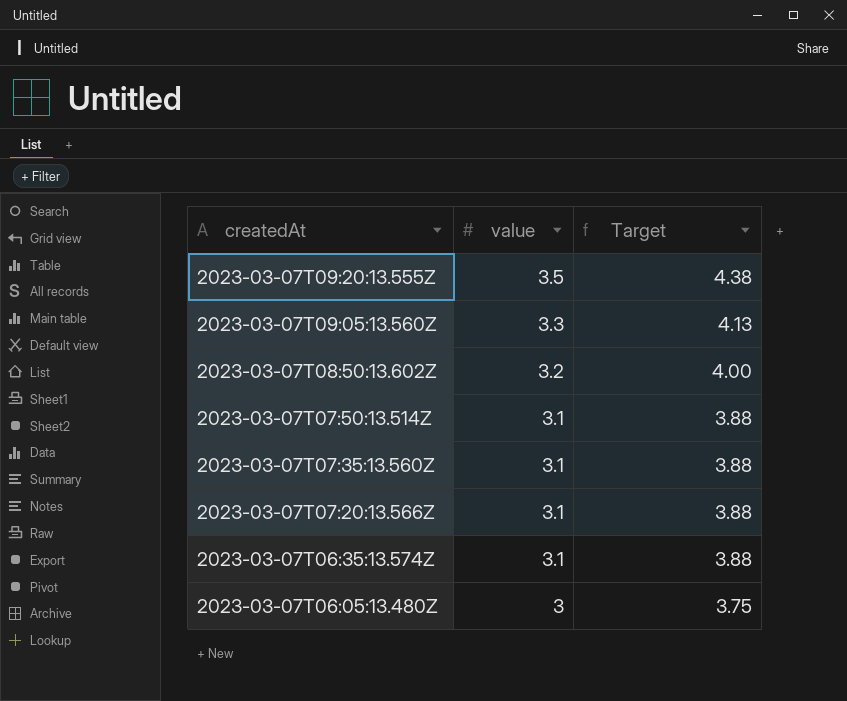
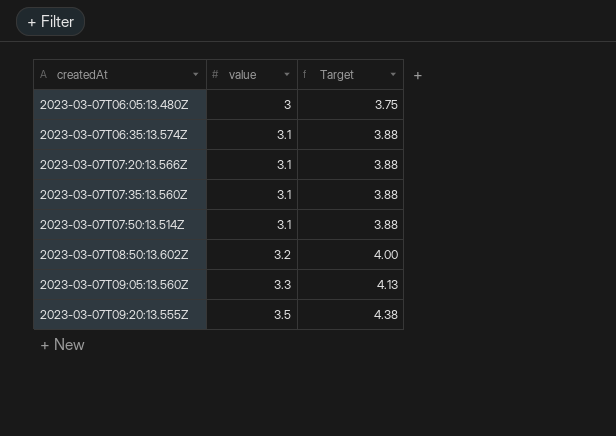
row order: createdAt descending -> createdAt ascending

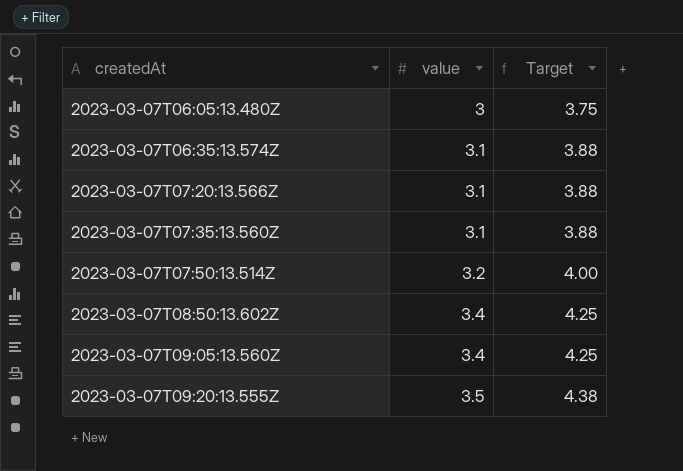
2023-03-07T07:50:13.514Z | value: 3.1 -> 3.2
2023-03-07T07:50:13.514Z | Target: 3.88 -> 4.00
2023-03-07T08:50:13.602Z | value: 3.2 -> 3.4
2023-03-07T08:50:13.602Z | Target: 4.00 -> 4.25
2023-03-07T09:05:13.560Z | value: 3.3 -> 3.4
2023-03-07T09:05:13.560Z | Target: 4.13 -> 4.25

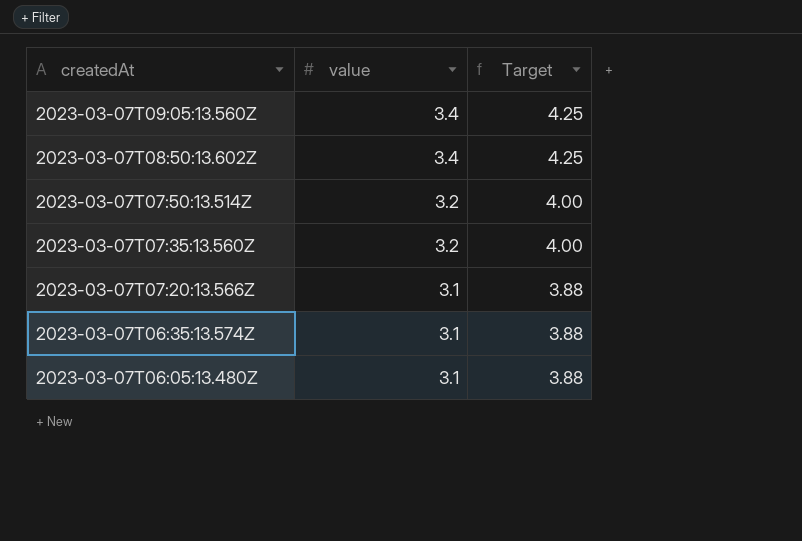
row order: createdAt ascending -> createdAt descending
row 2023-03-07T09:20:13.555Z: 3.5 | 4.38 -> none
2023-03-07T07:35:13.560Z | value: 3.1 -> 3.2
2023-03-07T07:35:13.560Z | Target: 3.88 -> 4.00
2023-03-07T06:05:13.480Z | value: 3 -> 3.1
2023-03-07T06:05:13.480Z | Target: 3.75 -> 3.88

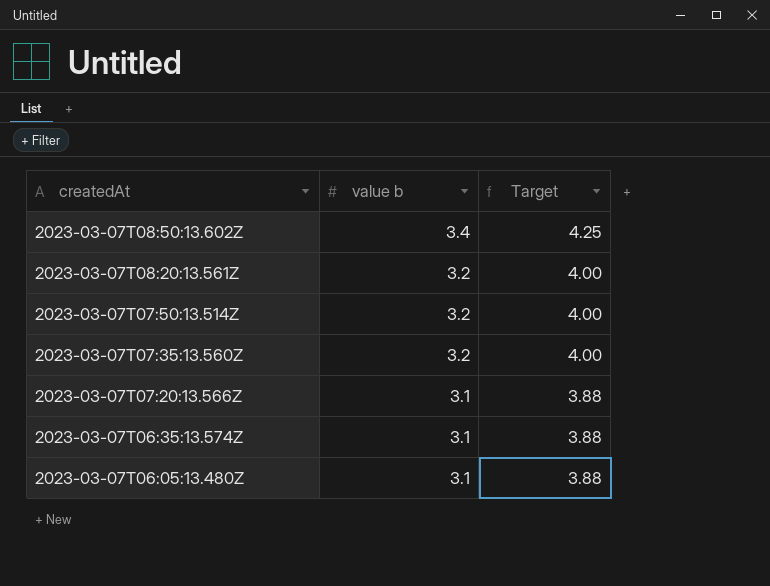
column name: value -> value b
row 2023-03-07T09:05:13.560Z: 3.4 | 4.25 -> none
row 2023-03-07T08:20:13.561Z: none -> 3.2 | 4.00

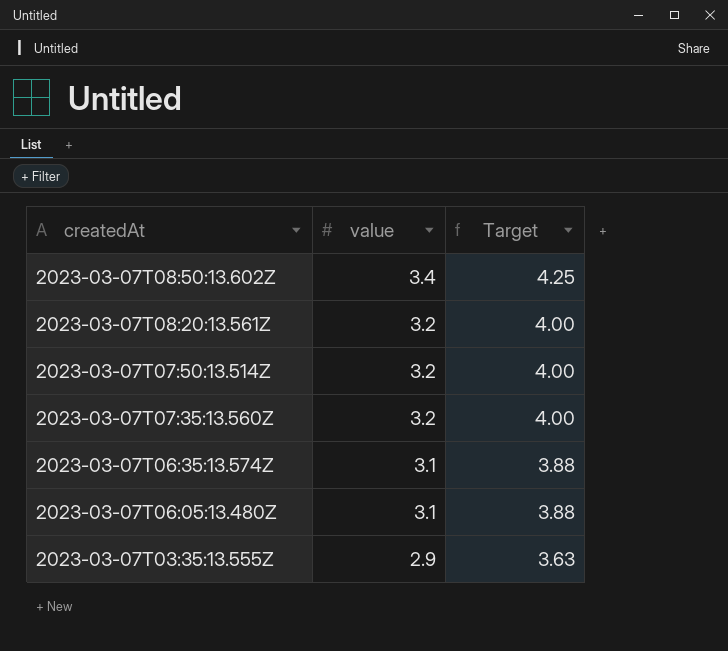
column name: value b -> value
row 2023-03-07T07:20:13.566Z: 3.1 | 3.88 -> none
row 2023-03-07T03:35:13.555Z: none -> 2.9 | 3.63

